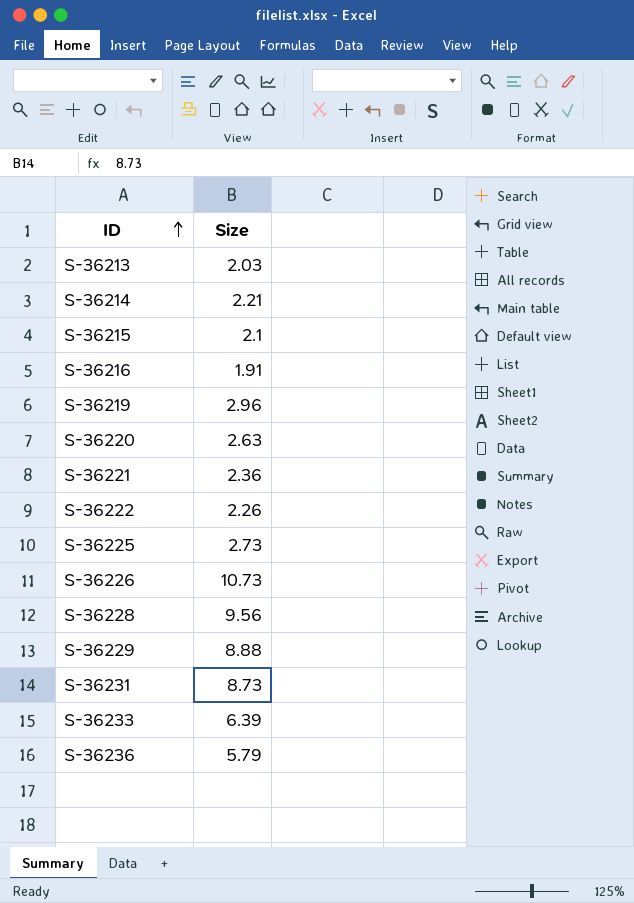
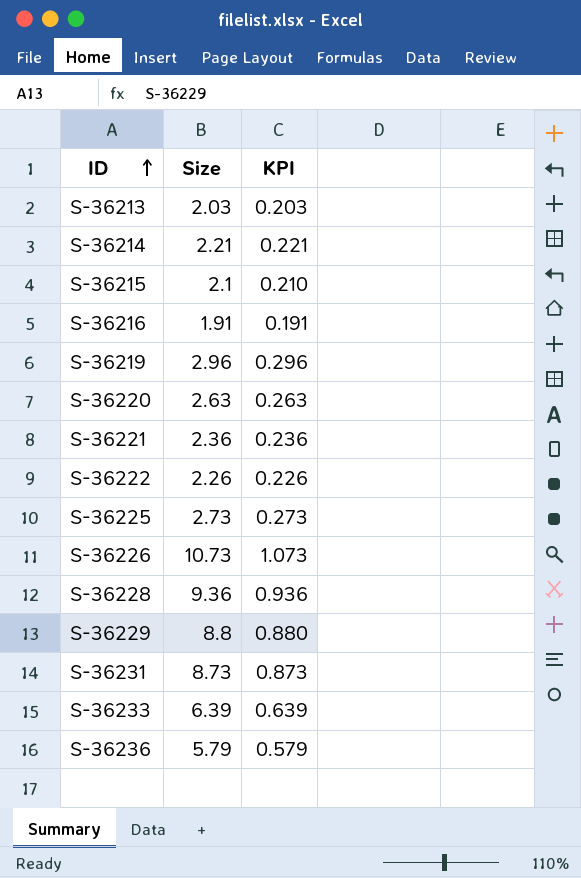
column KPI | formula: none -> [Size] * 0.1
S-36228 | Size: 9.56 -> 9.36
S-36229 | Size: 8.88 -> 8.8

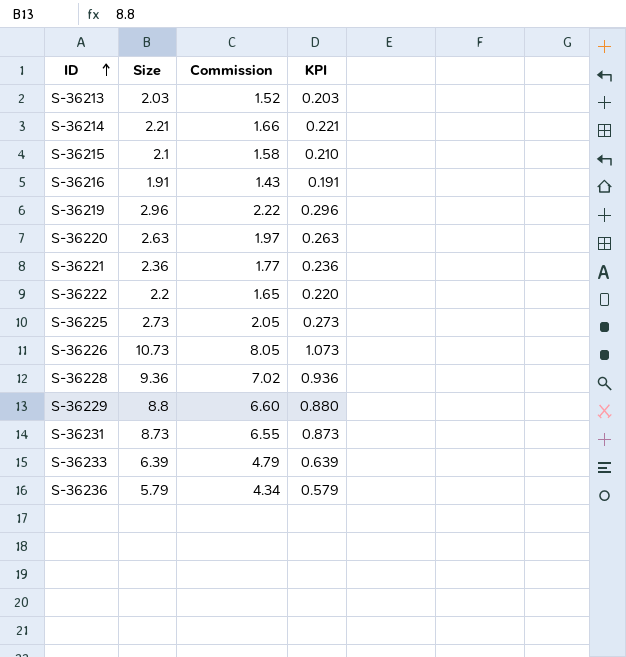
column Commission | formula: none -> [Size] * 0.75
S-36222 | Size: 2.26 -> 2.2
S-36222 | KPI: 0.226 -> 0.220

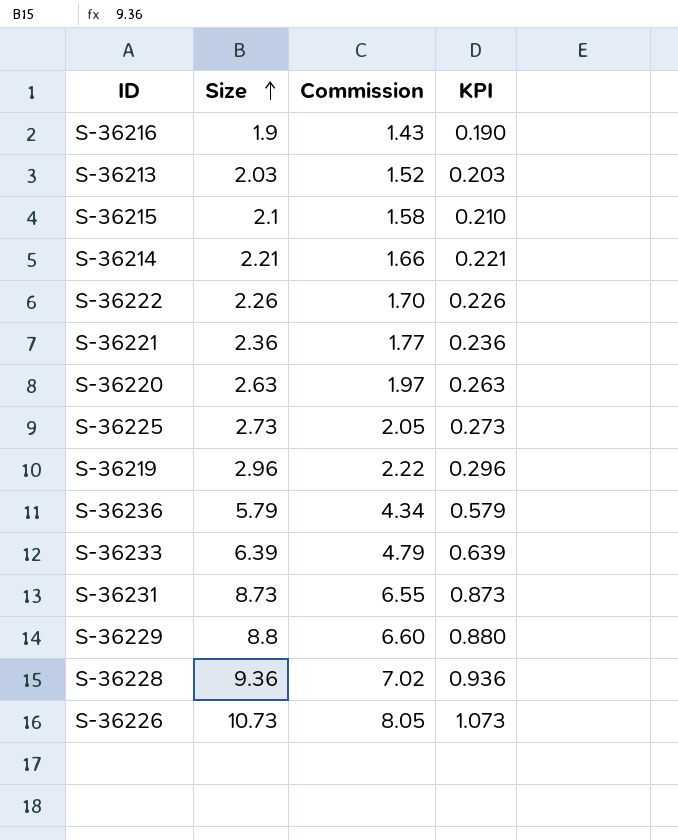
row order: ID ascending -> Size ascending
S-36216 | Size: 1.91 -> 1.9
S-36216 | KPI: 0.191 -> 0.190
S-36222 | Size: 2.2 -> 2.26
S-36222 | Commission: 1.65 -> 1.70
S-36222 | KPI: 0.220 -> 0.226

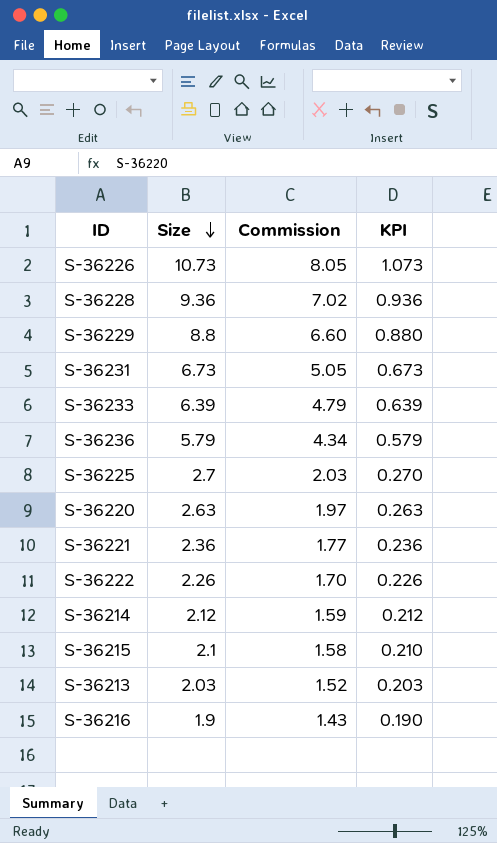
row order: Size ascending -> Size descending
row S-36219: 2.96 | 2.22 | 0.296 -> none
S-36231 | Size: 8.73 -> 6.73
S-36231 | Commission: 6.55 -> 5.05
S-36231 | KPI: 0.873 -> 0.673
S-36225 | Size: 2.73 -> 2.7
S-36225 | Commission: 2.05 -> 2.03
S-36225 | KPI: 0.273 -> 0.270
S-36214 | Size: 2.21 -> 2.12
S-36214 | Commission: 1.66 -> 1.59
S-36214 | KPI: 0.221 -> 0.212

